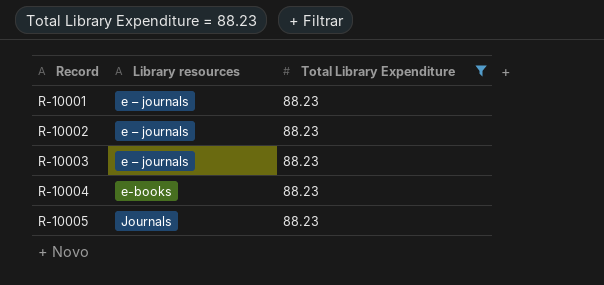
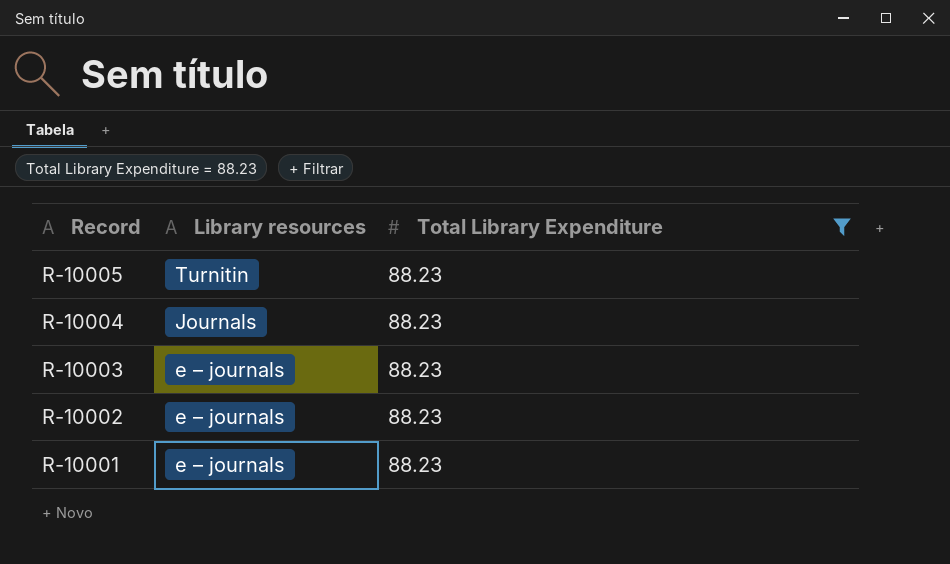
row order: Record ascending -> Record descending
R-10005 | Library resources: Journals -> Turnitin
R-10004 | Library resources: e-books -> Journals

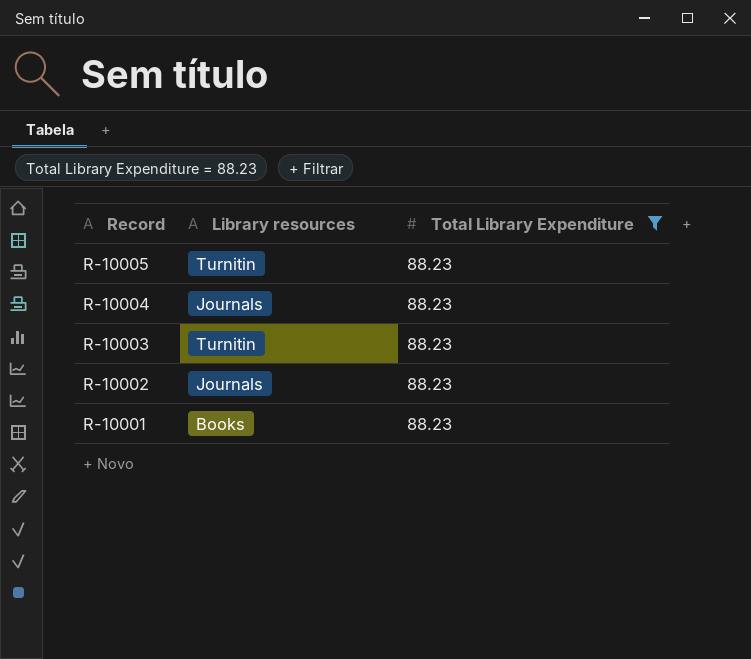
R-10003 | Library resources: e – journals -> Turnitin
R-10002 | Library resources: e – journals -> Journals
R-10001 | Library resources: e – journals -> Books

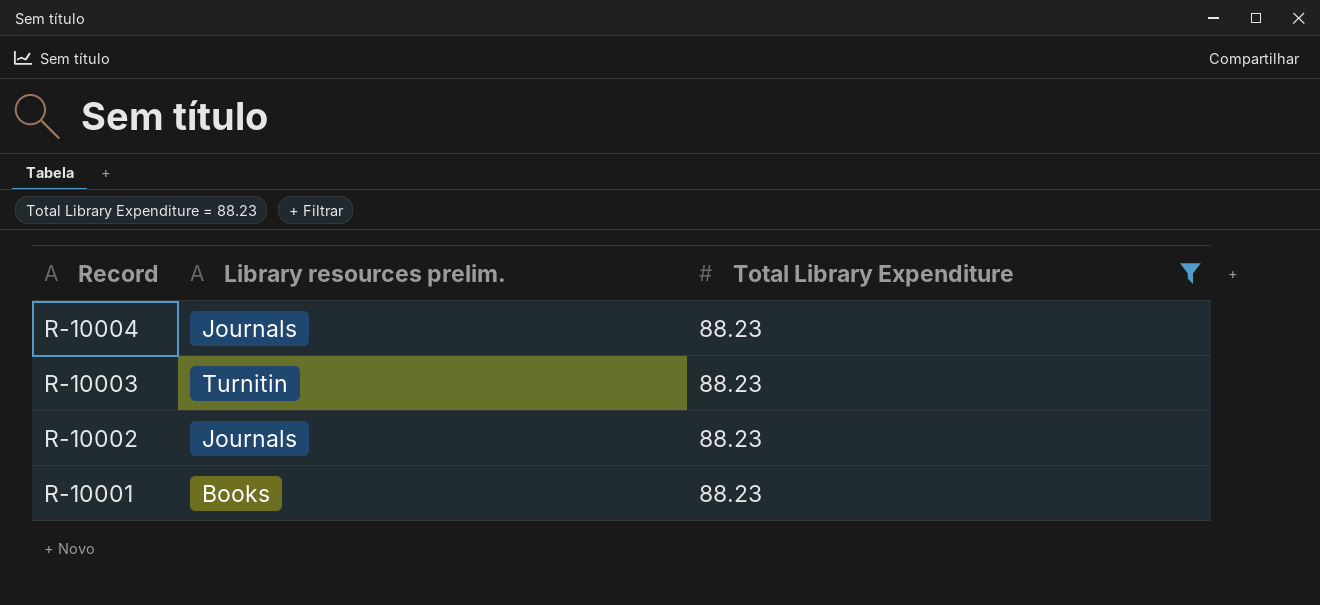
column name: Library resources -> Library resources prelim.
row R-10005: Turnitin | 88.23 -> none

